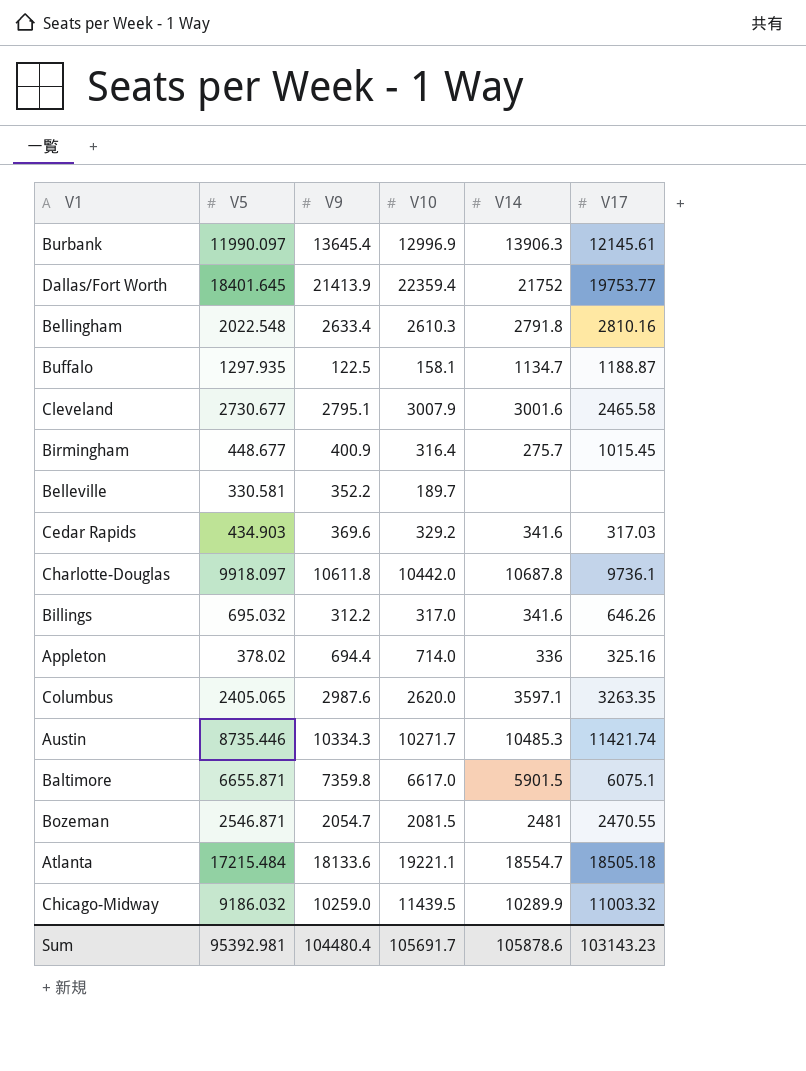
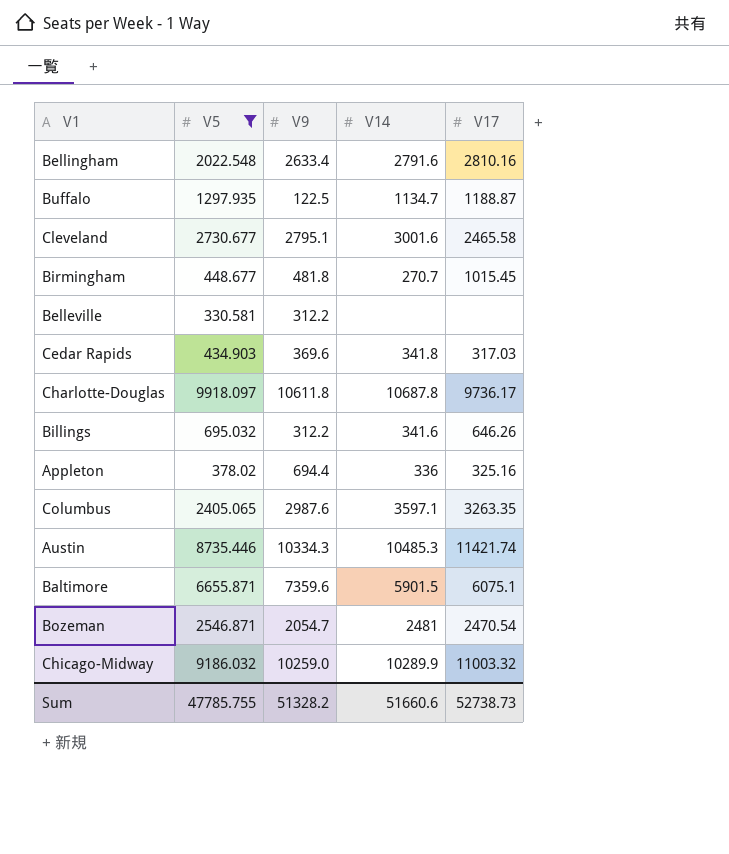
filter: none -> V5 <= 9918.097
column V10 | position: 4 -> none
Bellingham | V14: 2791.8 -> 2791.6
Birmingham | V9: 400.9 -> 481.8
Birmingham | V14: 275.7 -> 270.7
Belleville | V9: 352.2 -> 312.2
Cedar Rapids | V14: 341.6 -> 341.8
Charlotte-Douglas | V17: 9736.1 -> 9736.17
Baltimore | V9: 7359.8 -> 7359.6
Bozeman | V17: 2470.55 -> 2470.54
Sum | V5: 95392.981 -> 47785.755
Sum | V9: 104480.4 -> 51328.2
Sum | V14: 105878.6 -> 51660.6
Sum | V17: 103143.23 -> 52738.73

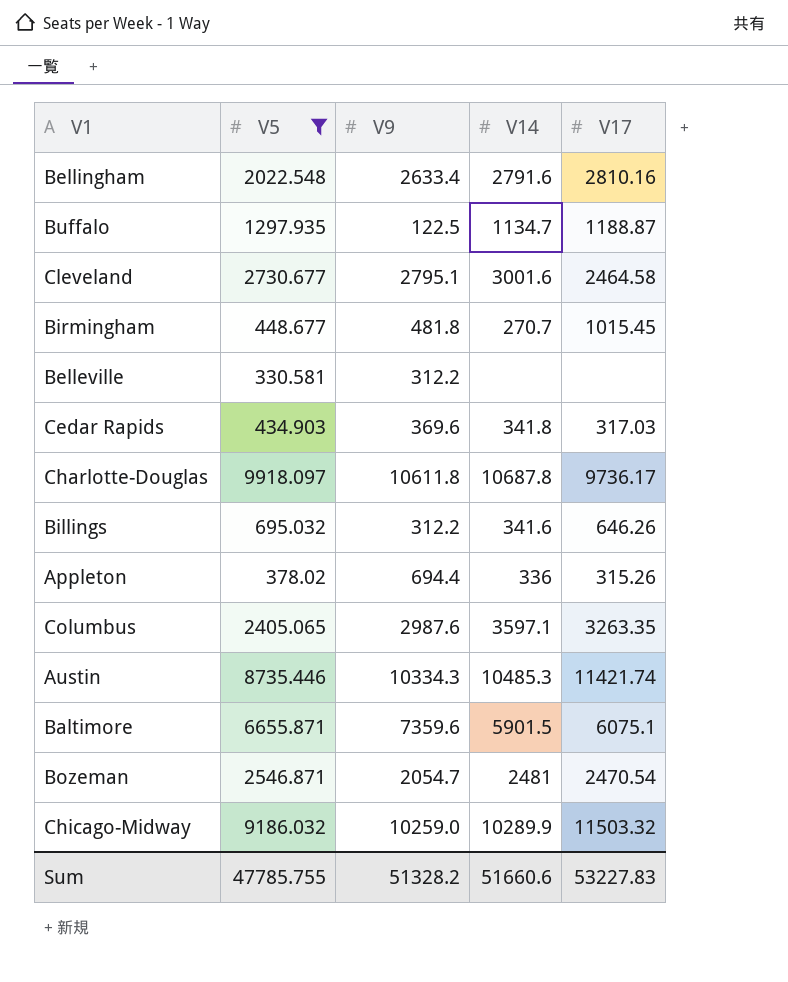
Cleveland | V17: 2465.58 -> 2464.58
Appleton | V17: 325.16 -> 315.26
Chicago-Midway | V17: 11003.32 -> 11503.32
Sum | V17: 52738.73 -> 53227.83

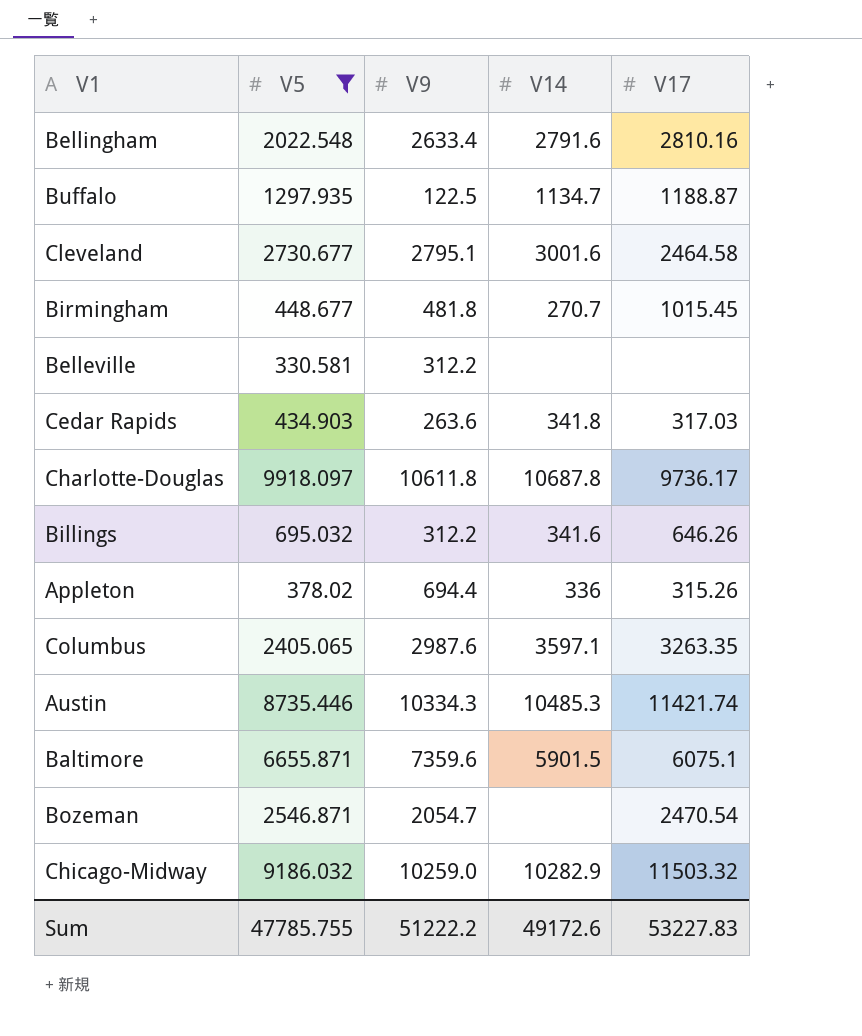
Cedar Rapids | V9: 369.6 -> 263.6
Bozeman | V14: 2481 -> none
Chicago-Midway | V14: 10289.9 -> 10282.9
Sum | V9: 51328.2 -> 51222.2
Sum | V14: 51660.6 -> 49172.6

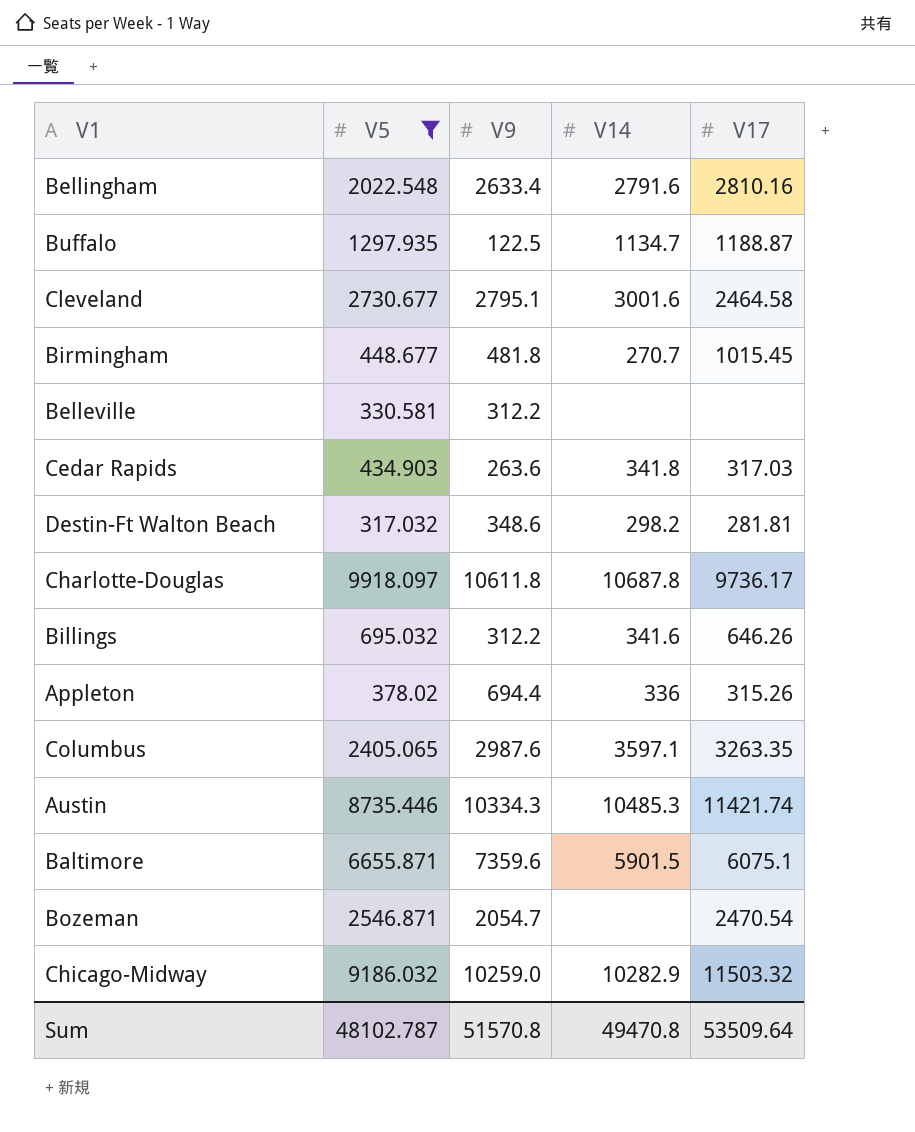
row Destin-Ft Walton Beach: none -> 317.032 | 348.6 | 298.2 | 281.81
Sum | V5: 47785.755 -> 48102.787
Sum | V9: 51222.2 -> 51570.8
Sum | V14: 49172.6 -> 49470.8
Sum | V17: 53227.83 -> 53509.64

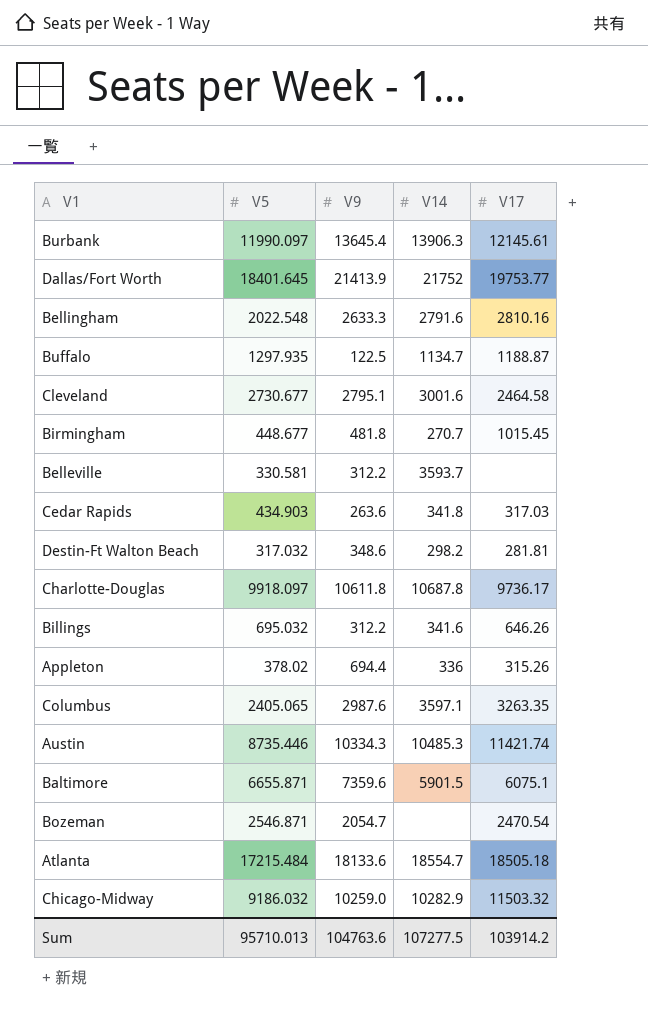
filter: V5 <= 9918.097 -> none
Bellingham | V9: 2633.4 -> 2633.3
Belleville | V14: none -> 3593.7
Sum | V5: 48102.787 -> 95710.013
Sum | V9: 51570.8 -> 104763.6
Sum | V14: 49470.8 -> 107277.5
Sum | V17: 53509.64 -> 103914.2

